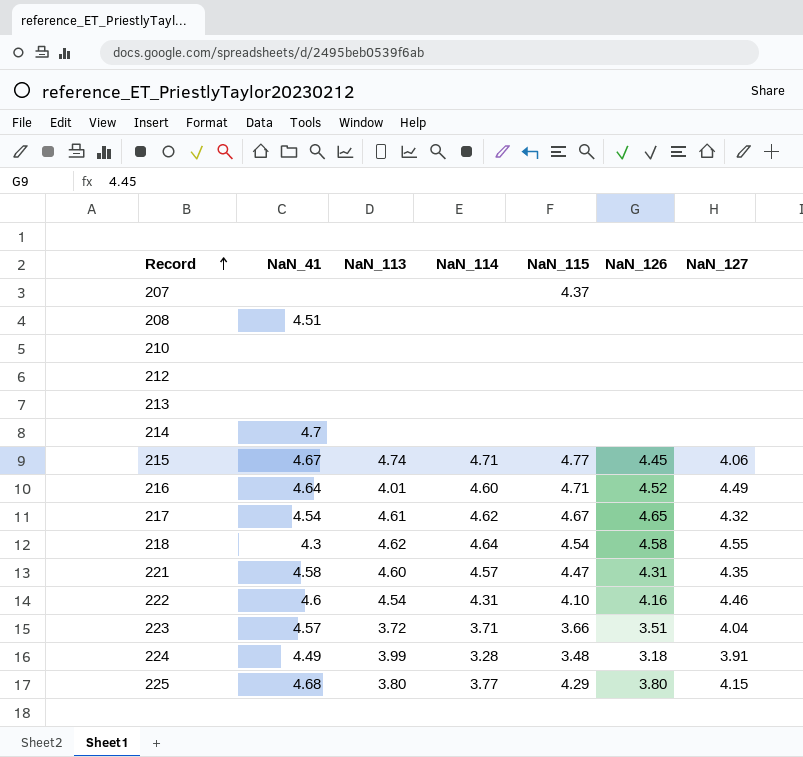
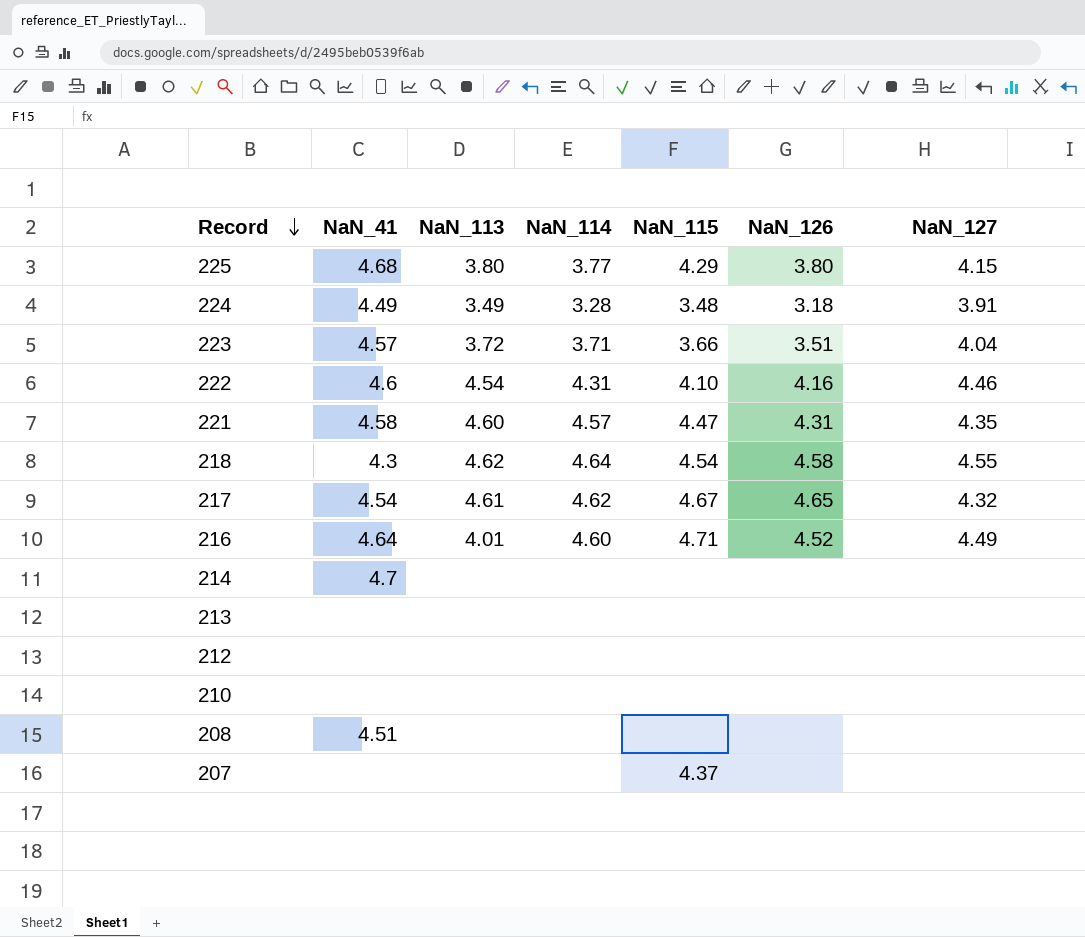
row order: Record ascending -> Record descending
row 215: 4.67 | 4.74 | 4.71 | 4.77 | 4.45 | 4.06 -> none
224 | NaN_113: 3.99 -> 3.49

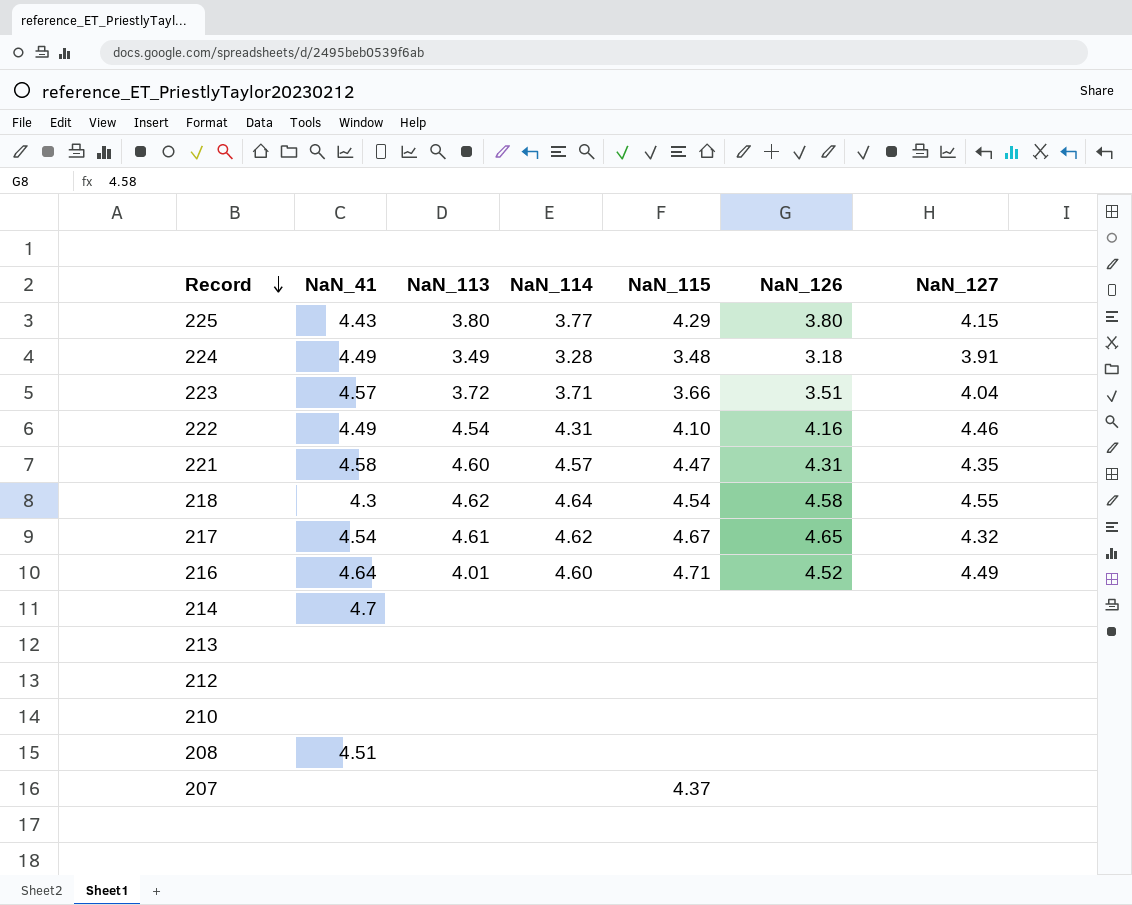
225 | NaN_41: 4.68 -> 4.43
222 | NaN_41: 4.6 -> 4.49

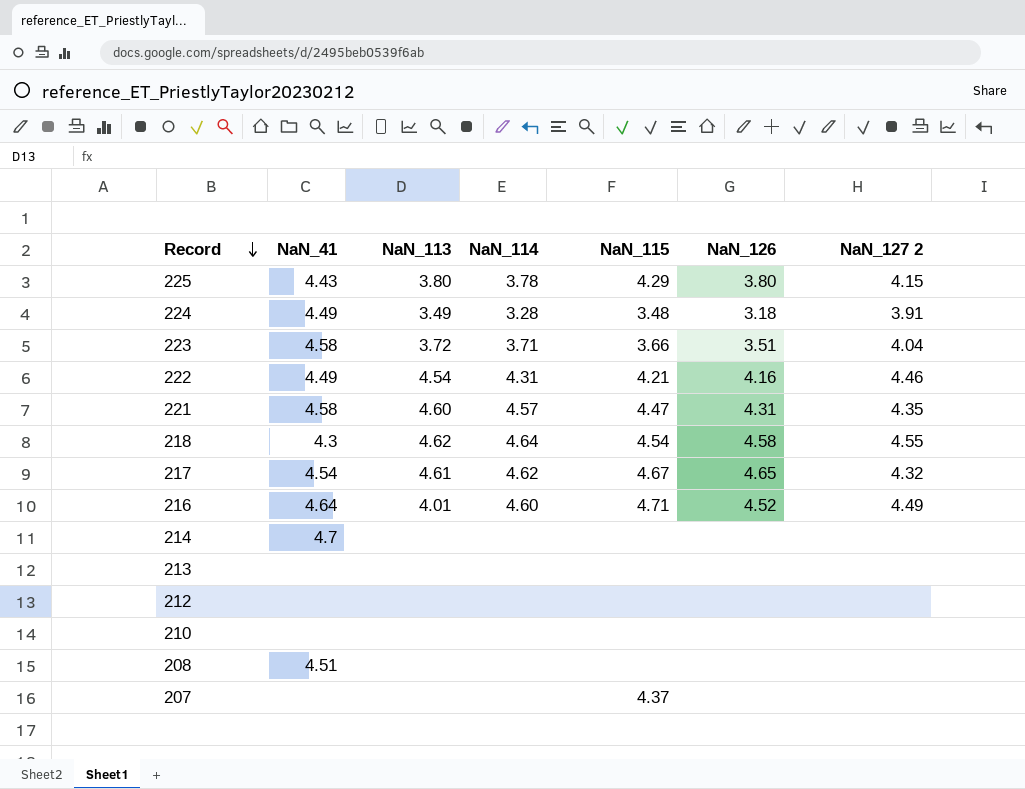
column name: NaN_127 -> NaN_127 2
225 | NaN_114: 3.77 -> 3.78
223 | NaN_41: 4.57 -> 4.58
222 | NaN_115: 4.10 -> 4.21

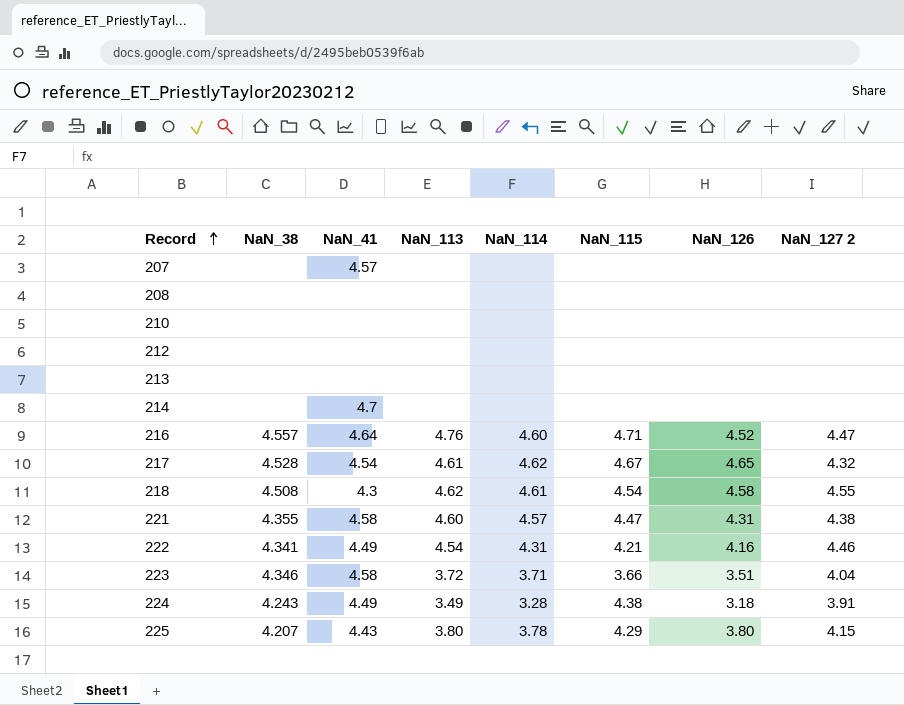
row order: Record descending -> Record ascending
column NaN_38 | position: none -> 2
207 | NaN_41: none -> 4.57
207 | NaN_115: 4.37 -> none
208 | NaN_41: 4.51 -> none
216 | NaN_113: 4.01 -> 4.76
216 | NaN_127 2: 4.49 -> 4.47
218 | NaN_114: 4.64 -> 4.61
221 | NaN_127 2: 4.35 -> 4.38
224 | NaN_115: 3.48 -> 4.38

